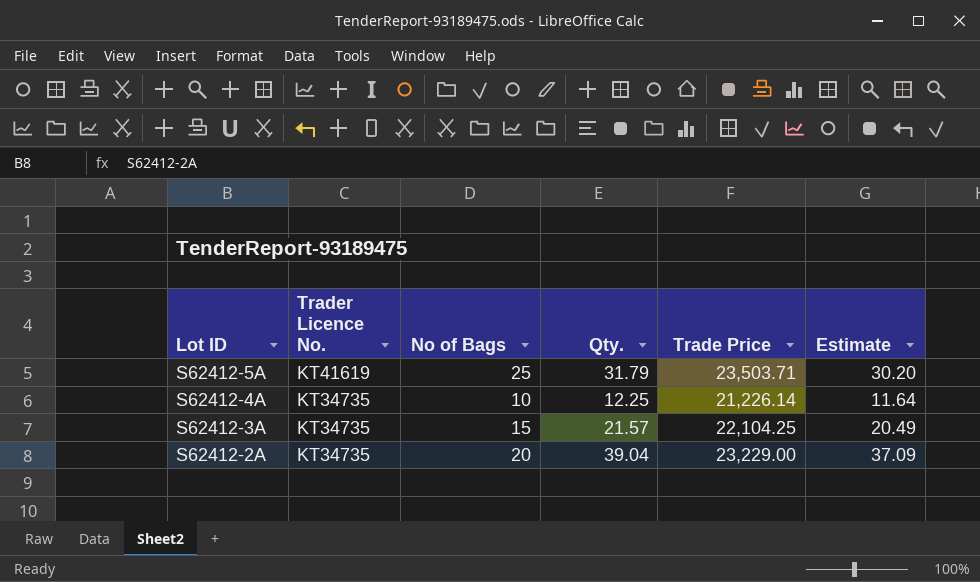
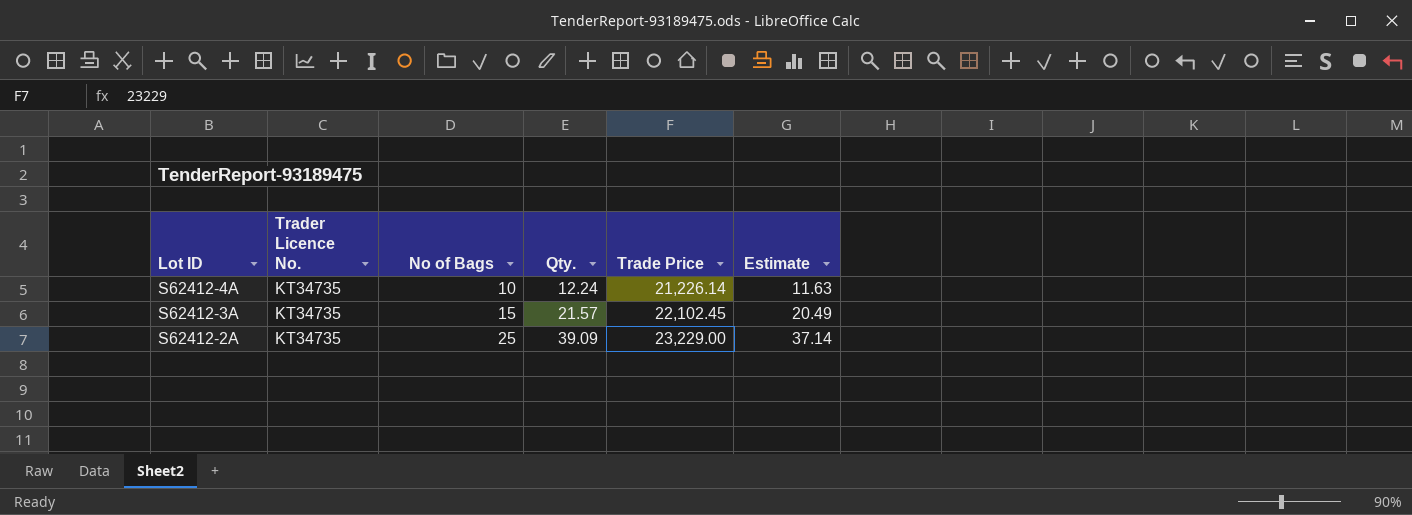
row S62412-5A: KT41619 | 25 | 31.79 | 23,503.71 | 30.20 -> none
S62412-4A | Qty.: 12.25 -> 12.24
S62412-4A | Estimate: 11.64 -> 11.63
S62412-3A | Trade Price: 22,104.25 -> 22,102.45
S62412-2A | No of Bags: 20 -> 25
S62412-2A | Qty.: 39.04 -> 39.09
S62412-2A | Estimate: 37.09 -> 37.14

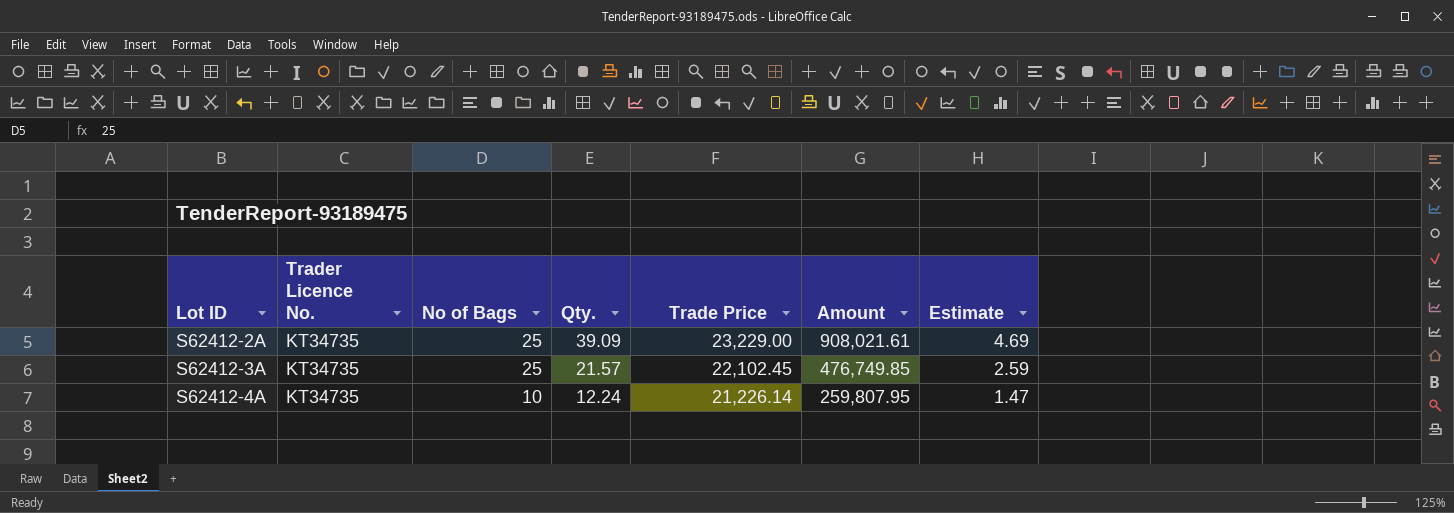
row order: Lot ID descending -> Lot ID ascending
column Amount | formula: none -> [Qty.] * [Trade Price]
column Estimate | formula: [Qty.] * 0.95 -> [Qty.] * 0.12
S62412-3A | No of Bags: 15 -> 25

